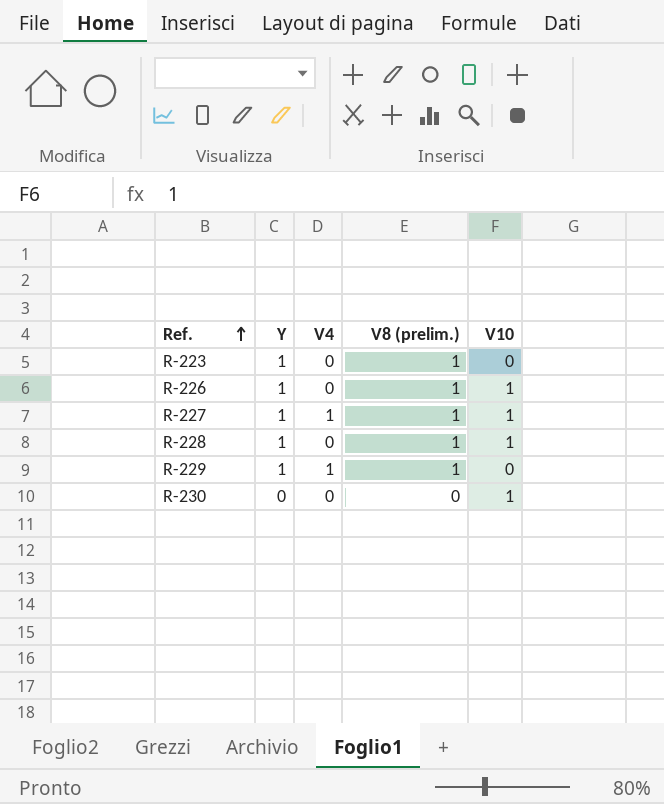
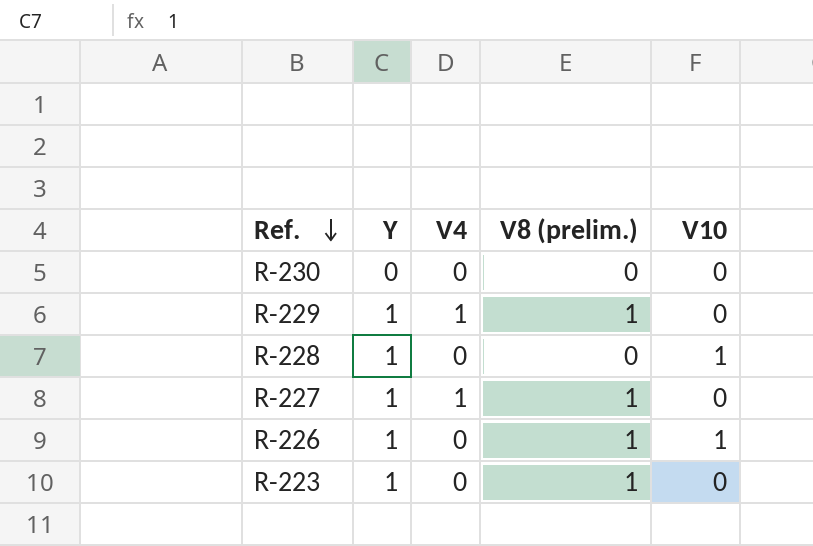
row order: Ref. ascending -> Ref. descending
R-230 | V10: 1 -> 0
R-228 | V8 (prelim.): 1 -> 0
R-227 | V10: 1 -> 0

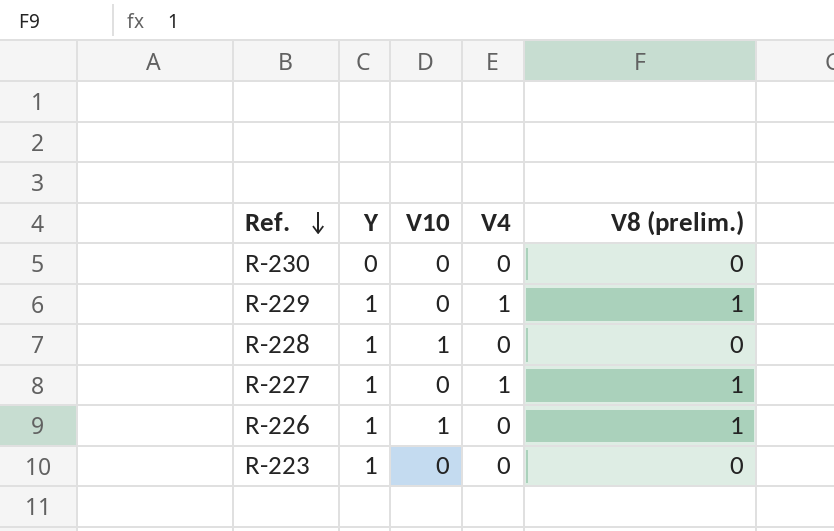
column V10 | position: 5 -> 3
R-223 | V8 (prelim.): 1 -> 0

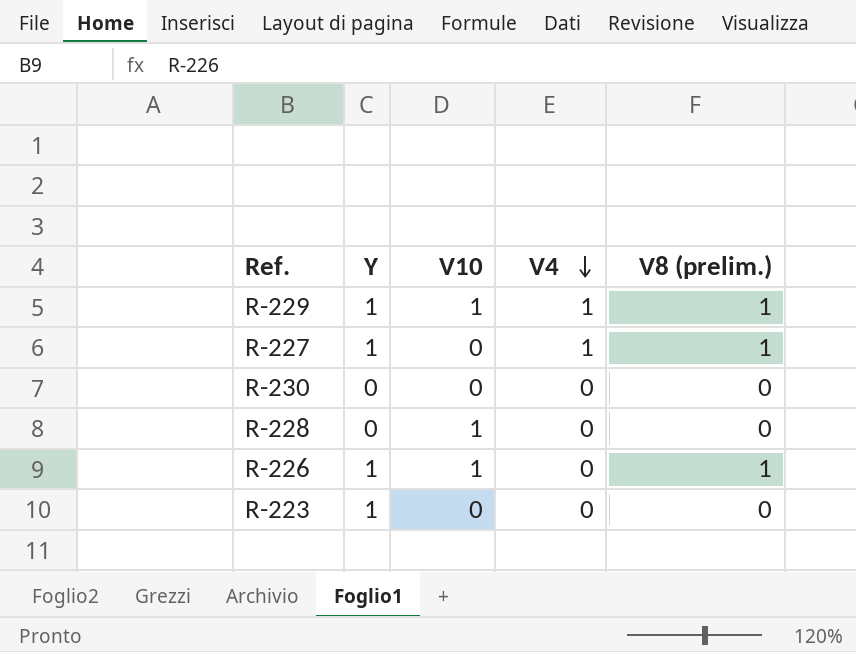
row order: Ref. descending -> V4 descending
R-229 | V10: 0 -> 1
R-228 | Y: 1 -> 0

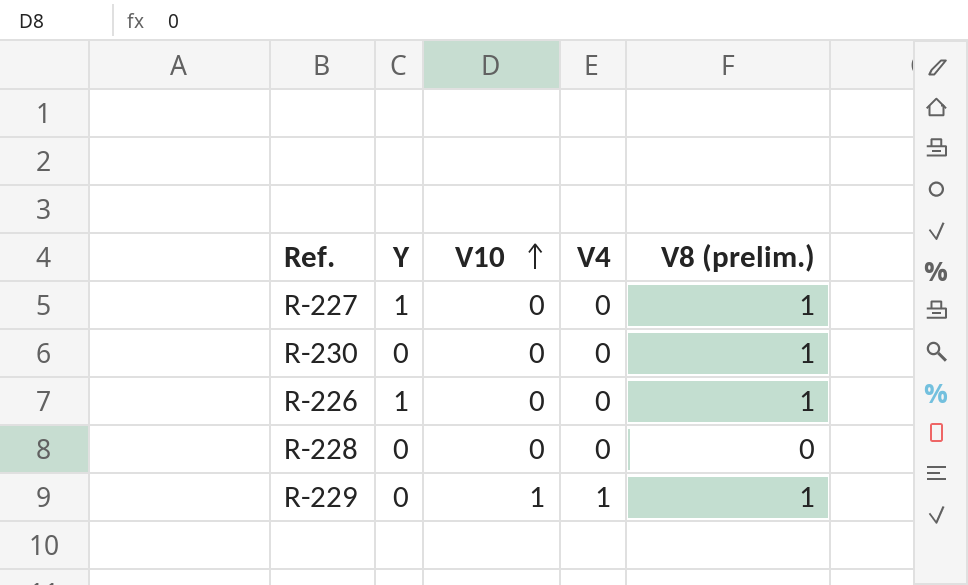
row order: V4 descending -> V10 ascending
row R-223: 1 | 0 | 0 | 0 -> none
R-227 | V4: 1 -> 0
R-230 | V8 (prelim.): 0 -> 1
R-226 | V10: 1 -> 0
R-228 | V10: 1 -> 0
R-229 | Y: 1 -> 0

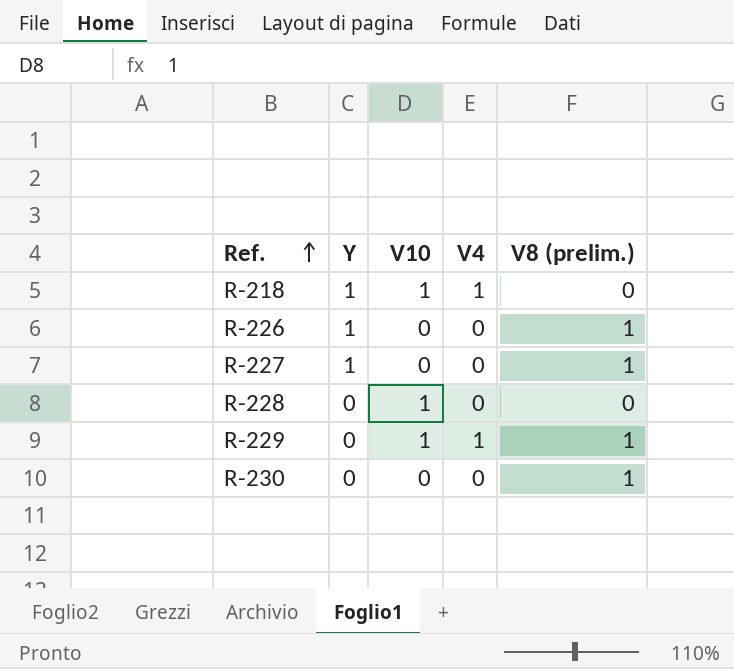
row order: V10 ascending -> Ref. ascending
row R-218: none -> 1 | 1 | 1 | 0
R-228 | V10: 0 -> 1

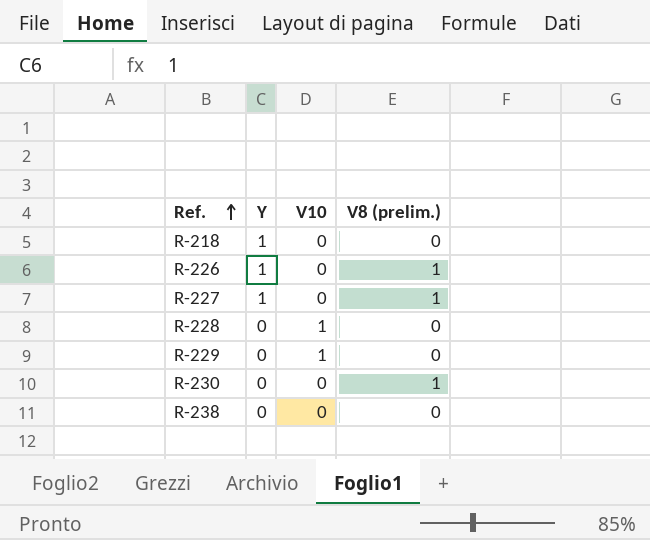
column V4 | position: 4 -> none
R-218 | V10: 1 -> 0
R-229 | V8 (prelim.): 1 -> 0
row R-238: none -> 0 | 0 | 0

